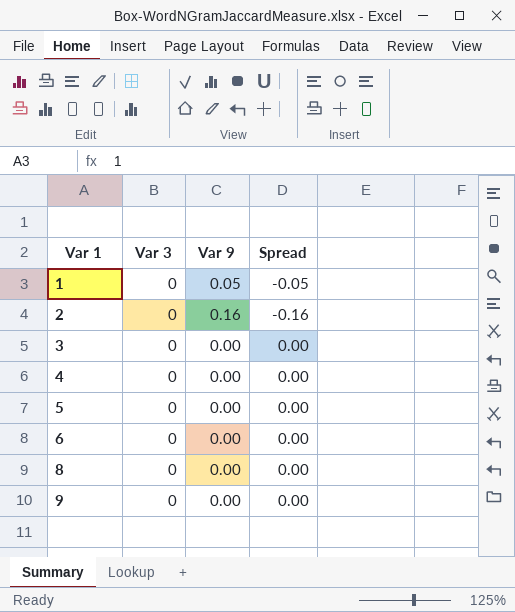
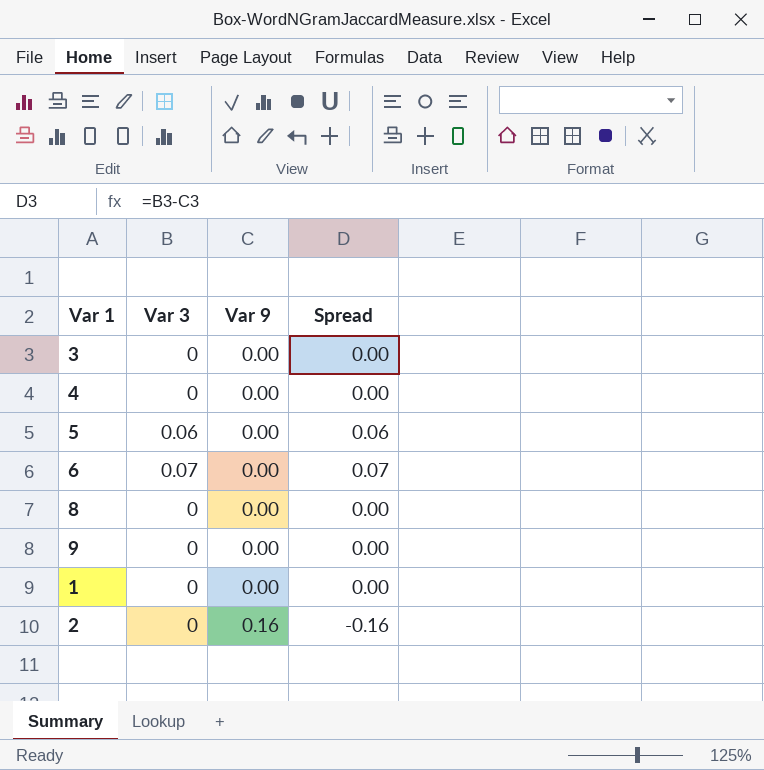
row order: Var 1 ascending -> Var 9 ascending
5 | Var 3: 0 -> 0.06
5 | Spread: 0.00 -> 0.06
6 | Var 3: 0 -> 0.07
6 | Spread: 0.00 -> 0.07
1 | Var 9: 0.05 -> 0.00
1 | Spread: -0.05 -> 0.00

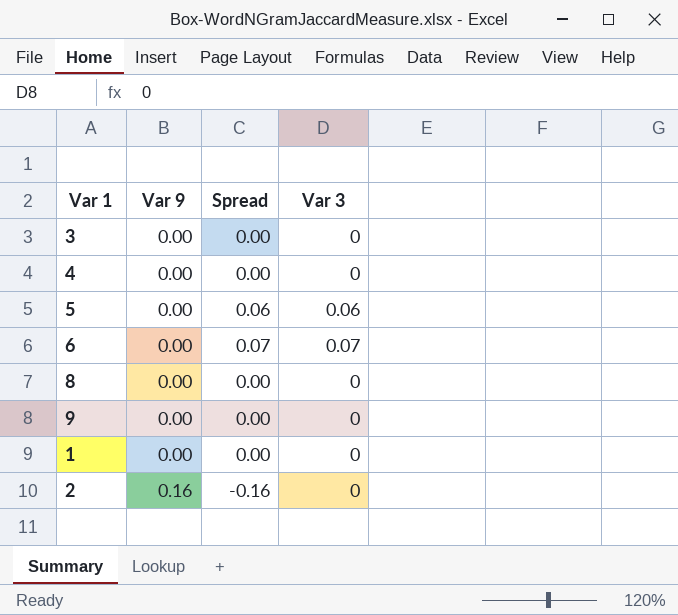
column Var 3 | position: 2 -> 4

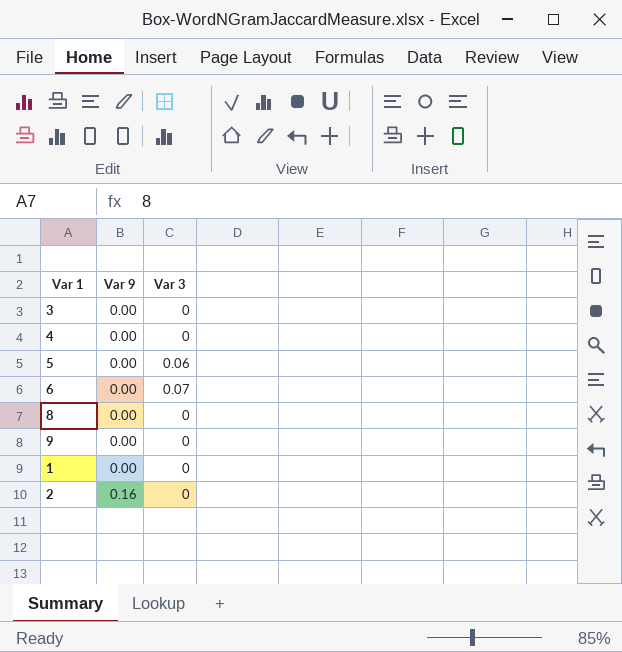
column Spread | formula: [Var 3] - [Var 9] -> none

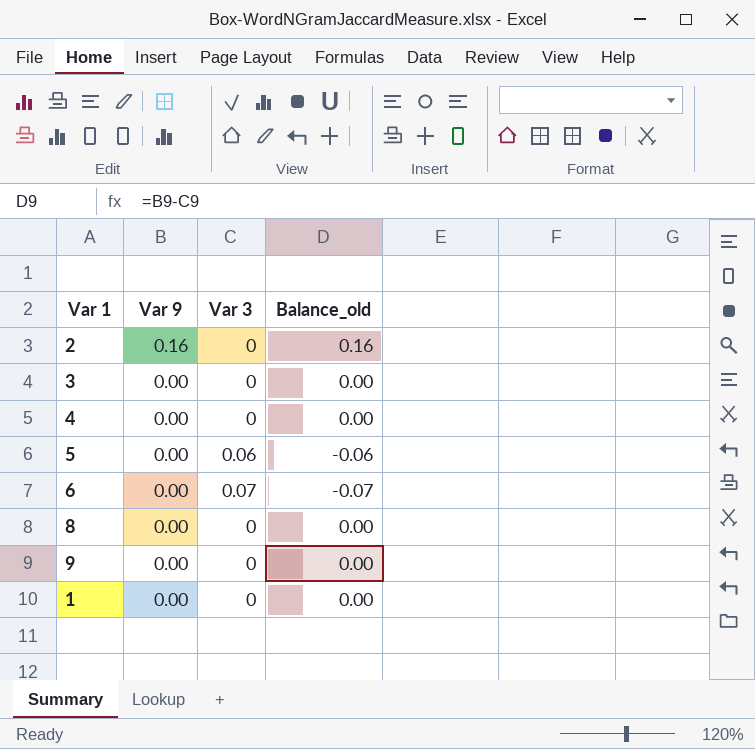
row order: Var 9 ascending -> Var 9 descending
column Balance_old | formula: none -> [Var 9] - [Var 3]

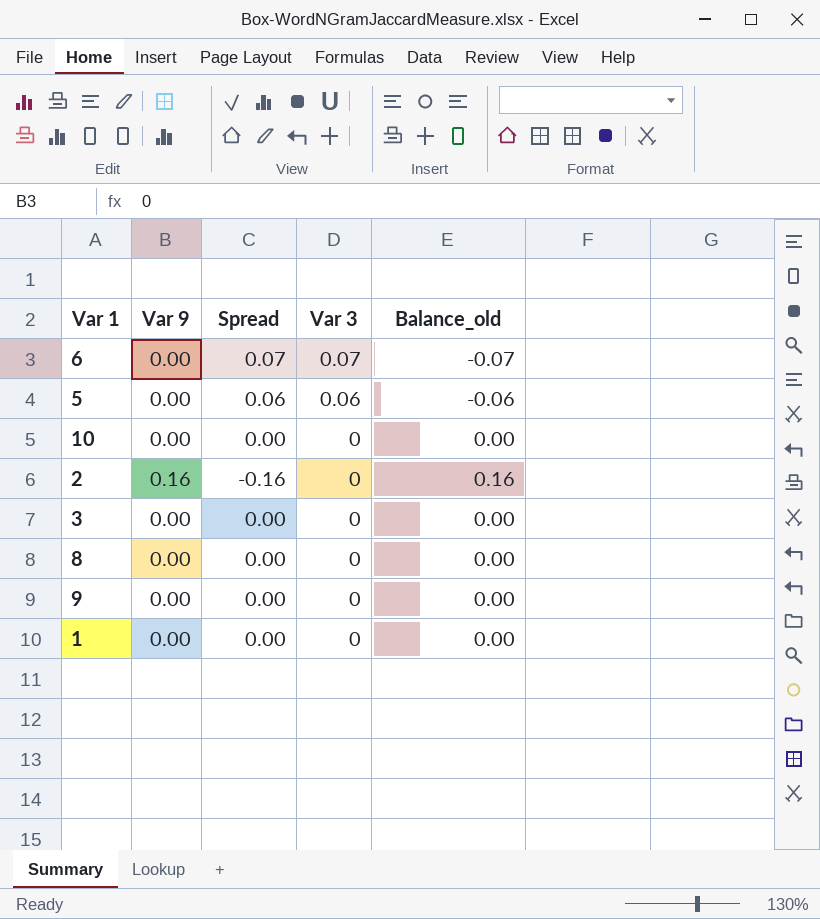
row order: Var 9 descending -> Var 3 descending
column Spread | formula: none -> [Var 3] - [Var 9]
row 4: 0.00 | 0 | 0.00 -> none
row 10: none -> 0.00 | 0.00 | 0 | 0.00

